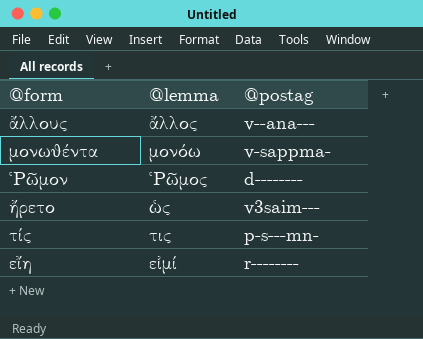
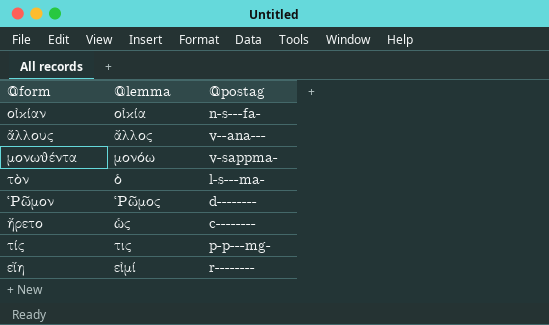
row οἰκίαν: none -> οἰκία | n-s---fa-
row τὸν: none -> ὁ | l-s---ma-
ἤρετο | @postag: v3saim--- -> c--------
τίς | @postag: p-s---mn- -> p-p---mg-

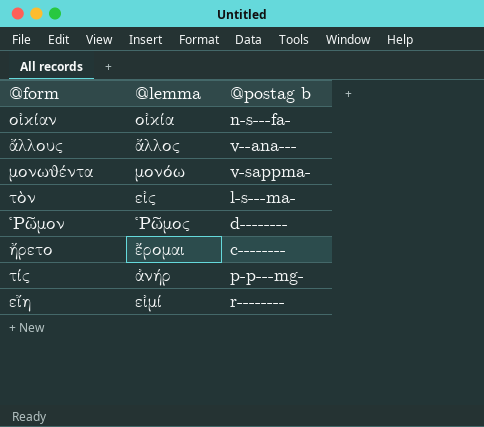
column name: @postag -> @postag b
τὸν | @lemma: ὁ -> εἰς
ἤρετο | @lemma: ὡς -> ἔρομαι
τίς | @lemma: τις -> ἀνήρ

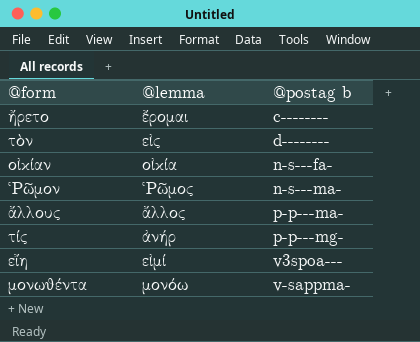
row order: none -> @postag b ascending
τὸν | @postag b: l-s---ma- -> d--------
Ῥῶμον | @postag b: d-------- -> n-s---ma-
ἄλλους | @postag b: v--ana--- -> p-p---ma-
εἴη | @postag b: r-------- -> v3spoa---

